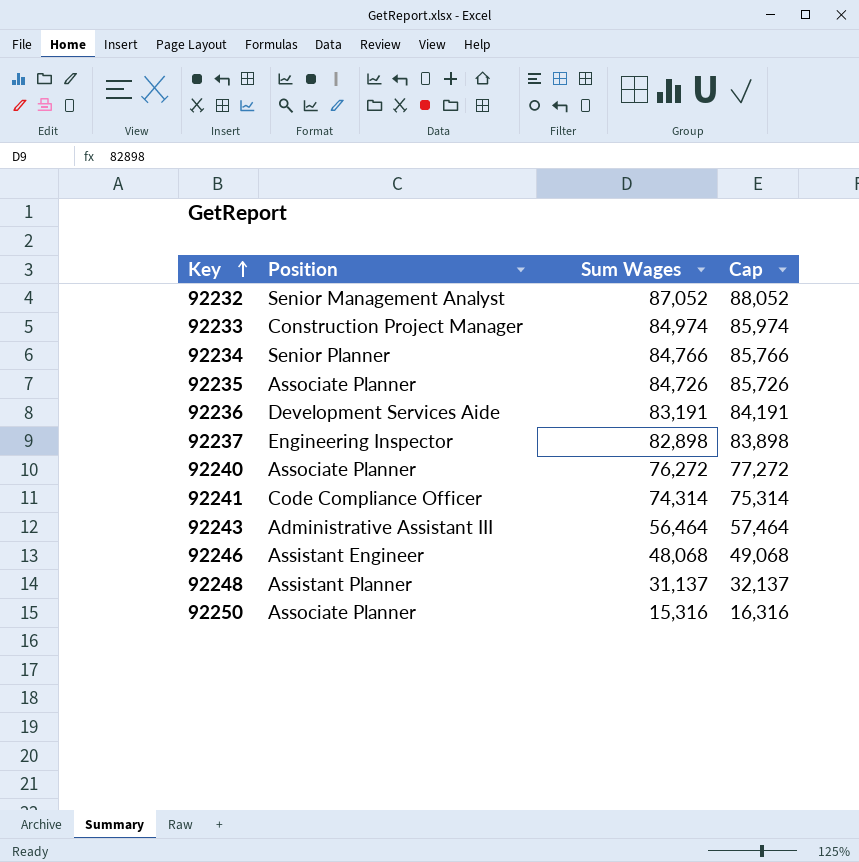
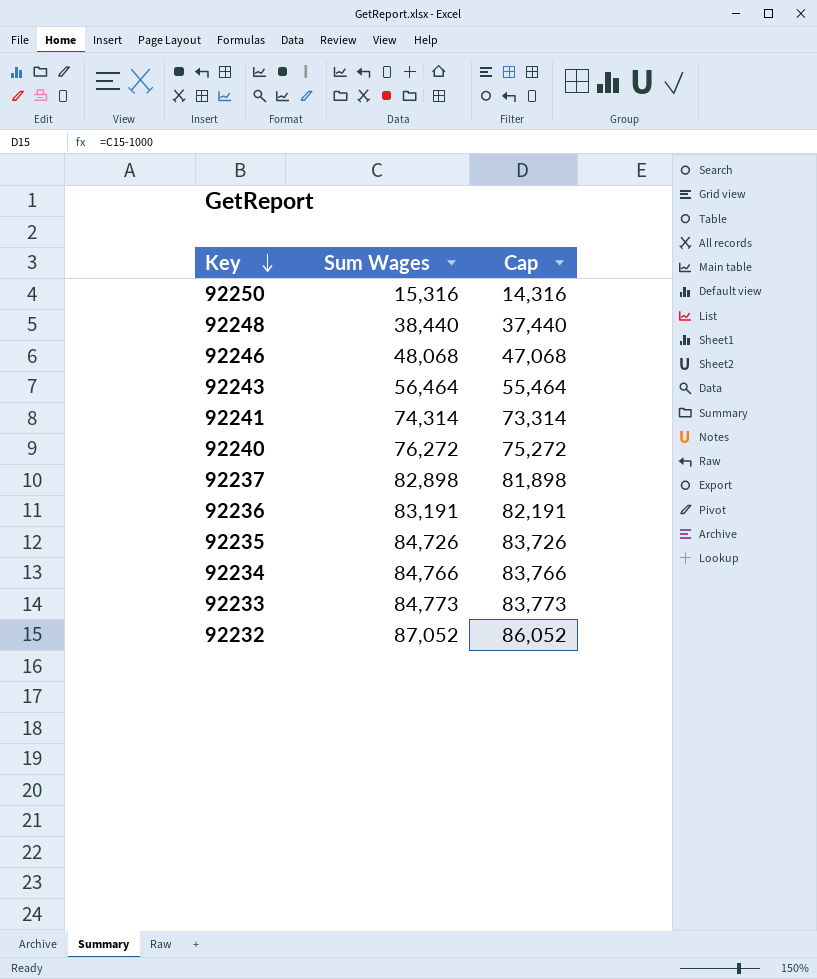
row order: Key ascending -> Key descending
column Position | position: 2 -> none
column Cap | formula: [Sum Wages] + 1000 -> [Sum Wages] - 1000
92248 | Sum Wages: 31,137 -> 38,440
92233 | Sum Wages: 84,974 -> 84,773

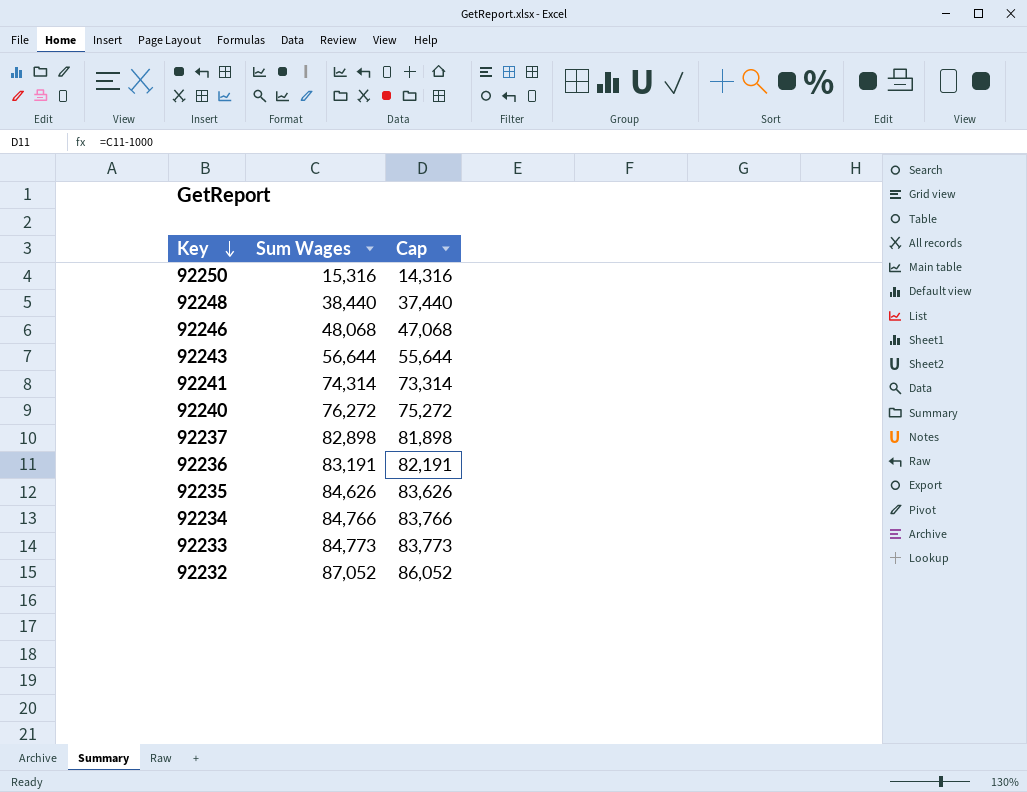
92243 | Sum Wages: 56,464 -> 56,644
92243 | Cap: 55,464 -> 55,644
92235 | Sum Wages: 84,726 -> 84,626
92235 | Cap: 83,726 -> 83,626

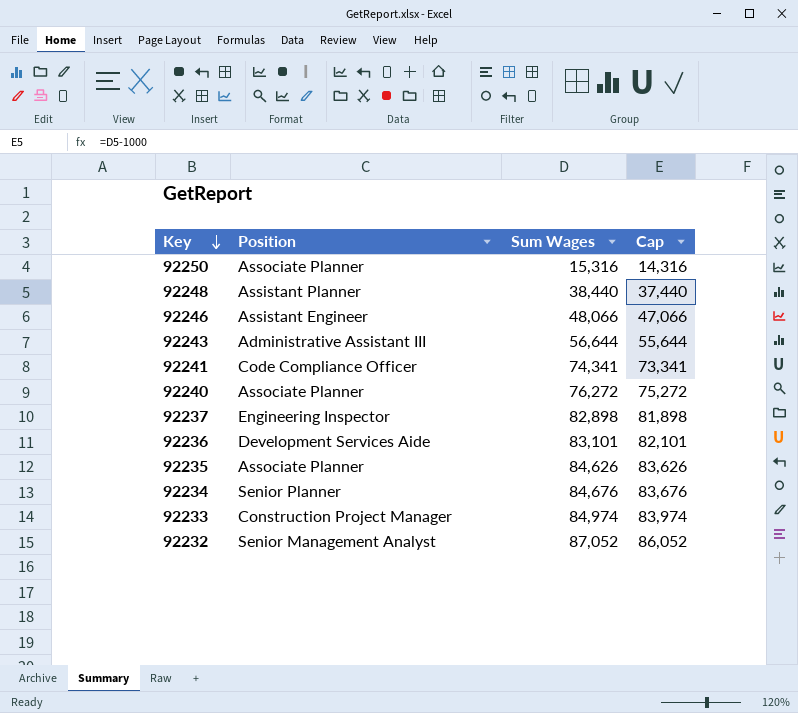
column Position | position: none -> 2
92246 | Sum Wages: 48,068 -> 48,066
92246 | Cap: 47,068 -> 47,066
92241 | Sum Wages: 74,314 -> 74,341
92241 | Cap: 73,314 -> 73,341
92236 | Sum Wages: 83,191 -> 83,101
92236 | Cap: 82,191 -> 82,101
92234 | Sum Wages: 84,766 -> 84,676
92234 | Cap: 83,766 -> 83,676
92233 | Sum Wages: 84,773 -> 84,974
92233 | Cap: 83,773 -> 83,974

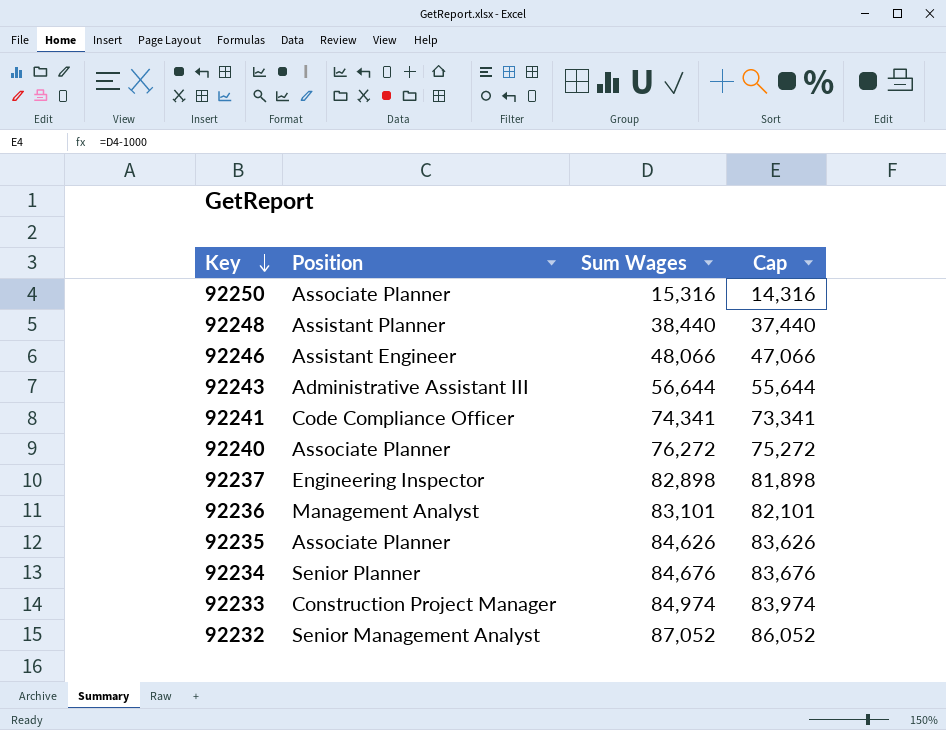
92236 | Position: Development Services Aide -> Management Analyst

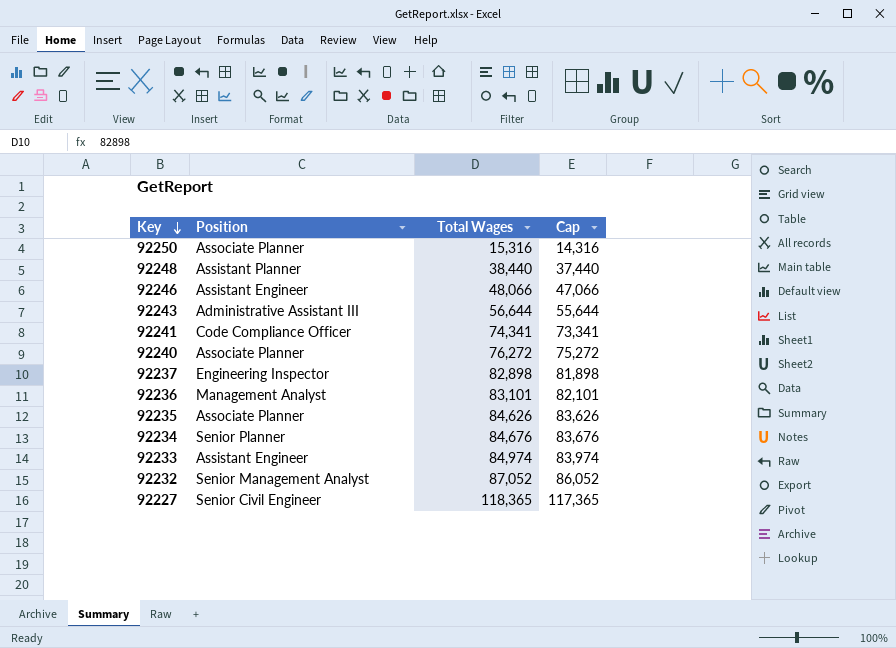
column name: Sum Wages -> Total Wages
92233 | Position: Construction Project Manager -> Assistant Engineer
row 92227: none -> Senior Civil Engineer | 118,365 | 117,365

